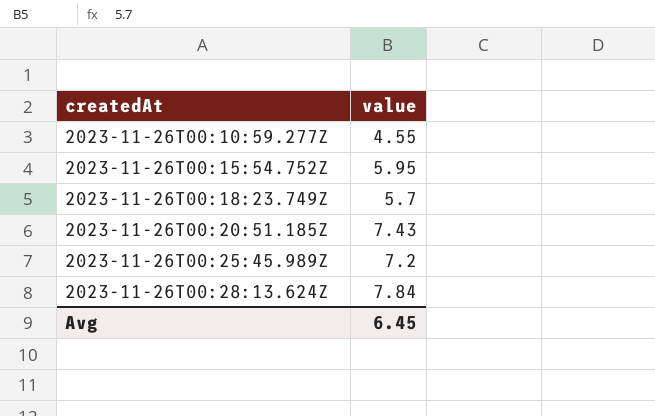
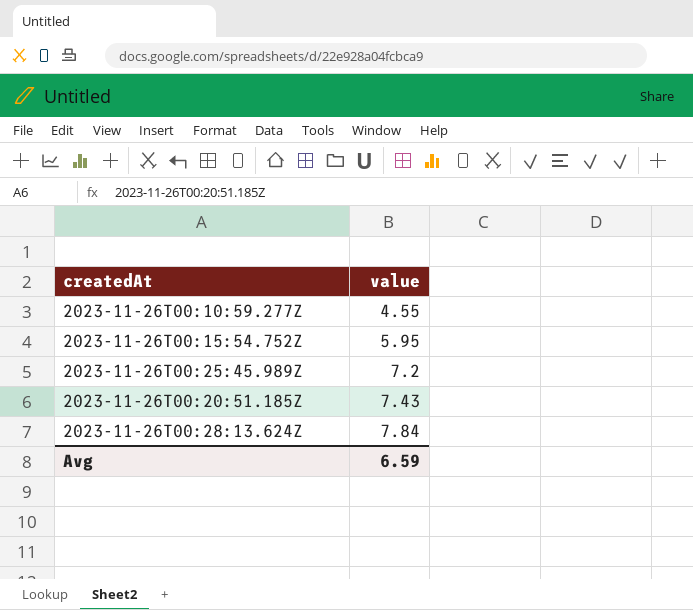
row order: createdAt ascending -> value ascending
row 2023-11-26T00:18:23.749Z: 5.7 -> none
Avg | value: 6.45 -> 6.59

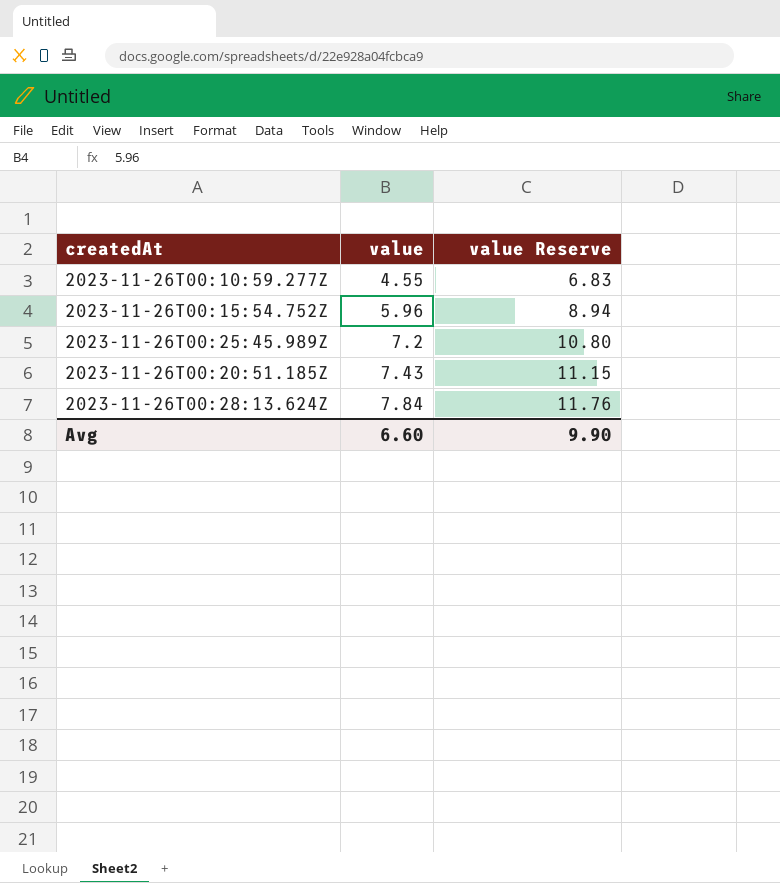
column value Reserve | formula: none -> [value] * 1.5
2023-11-26T00:15:54.752Z | value: 5.95 -> 5.96
Avg | value: 6.59 -> 6.60

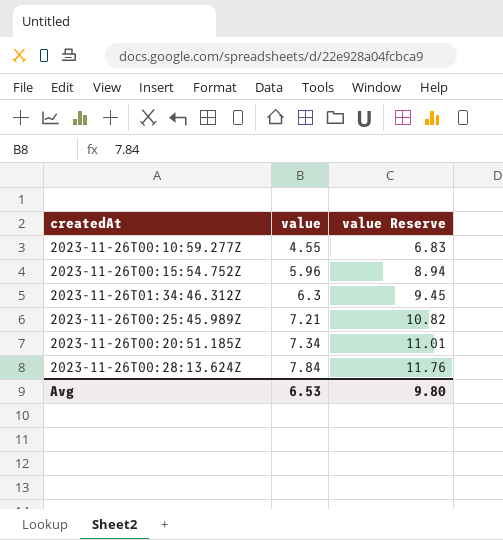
row 2023-11-26T01:34:46.312Z: none -> 6.3 | 9.45
2023-11-26T00:25:45.989Z | value: 7.2 -> 7.21
2023-11-26T00:25:45.989Z | value Reserve: 10.80 -> 10.82
2023-11-26T00:20:51.185Z | value: 7.43 -> 7.34
2023-11-26T00:20:51.185Z | value Reserve: 11.15 -> 11.01
Avg | value: 6.60 -> 6.53
Avg | value Reserve: 9.90 -> 9.80

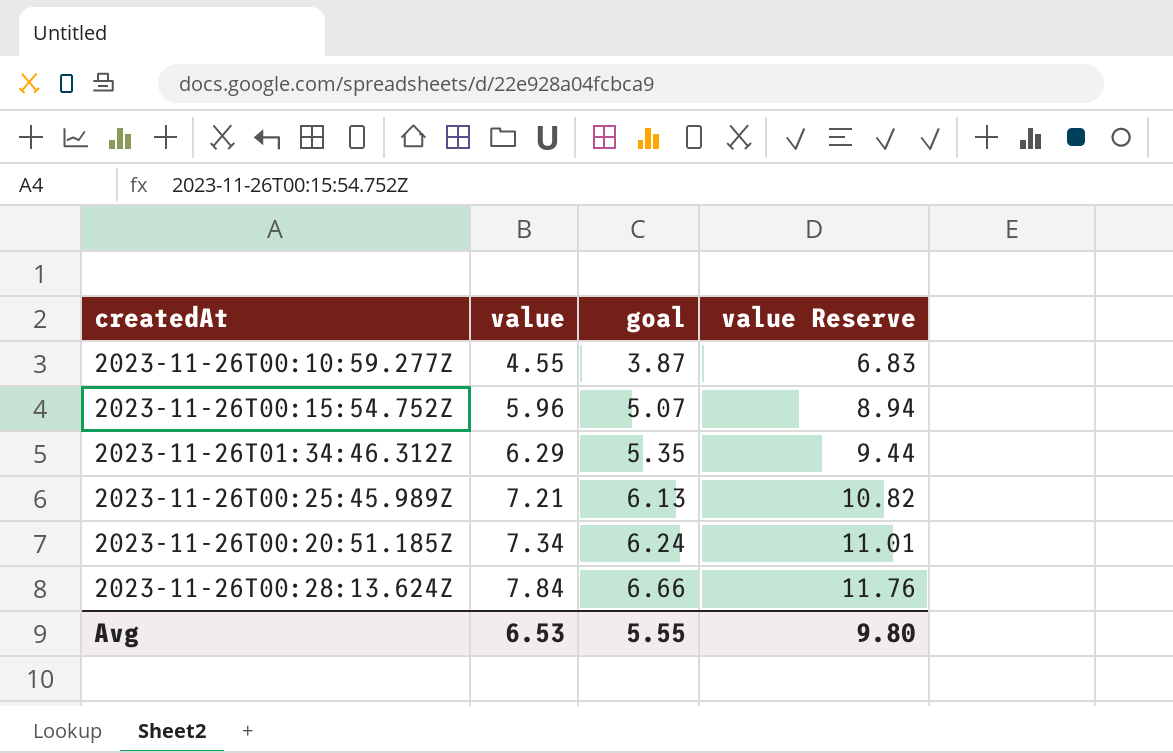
column goal | formula: none -> [value] * 0.85
2023-11-26T01:34:46.312Z | value: 6.3 -> 6.29
2023-11-26T01:34:46.312Z | value Reserve: 9.45 -> 9.44

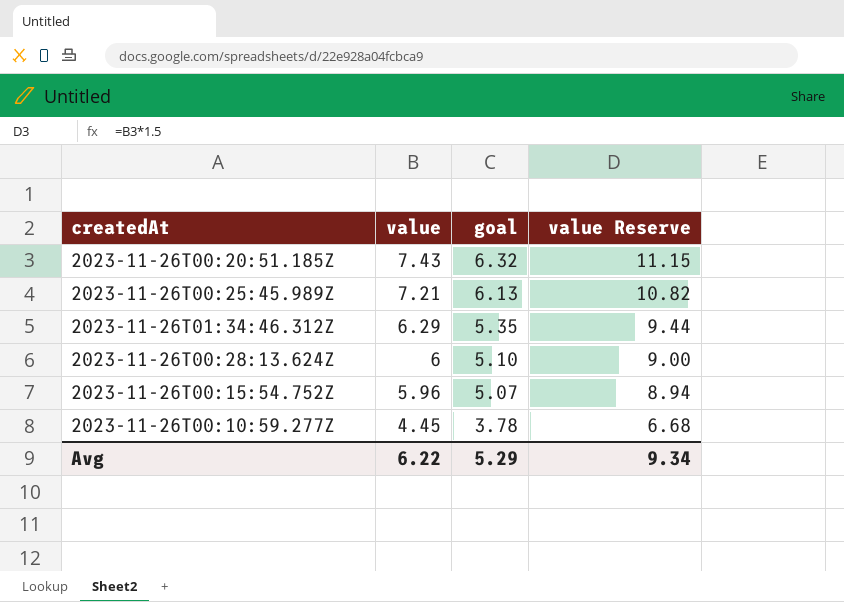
row order: value ascending -> value descending
2023-11-26T00:20:51.185Z | value: 7.34 -> 7.43
2023-11-26T00:20:51.185Z | goal: 6.24 -> 6.32
2023-11-26T00:20:51.185Z | value Reserve: 11.01 -> 11.15
2023-11-26T00:28:13.624Z | value: 7.84 -> 6
2023-11-26T00:28:13.624Z | goal: 6.66 -> 5.10
2023-11-26T00:28:13.624Z | value Reserve: 11.76 -> 9.00
2023-11-26T00:10:59.277Z | value: 4.55 -> 4.45
2023-11-26T00:10:59.277Z | goal: 3.87 -> 3.78
2023-11-26T00:10:59.277Z | value Reserve: 6.83 -> 6.68
Avg | value: 6.53 -> 6.22
Avg | goal: 5.55 -> 5.29
Avg | value Reserve: 9.80 -> 9.34

